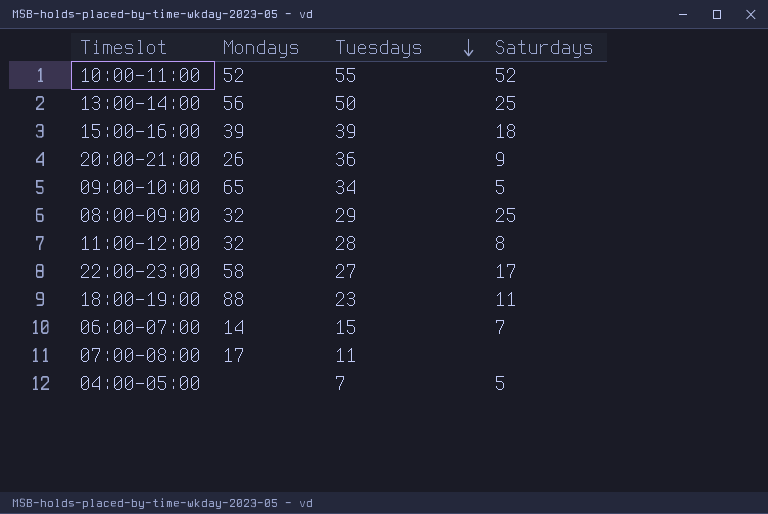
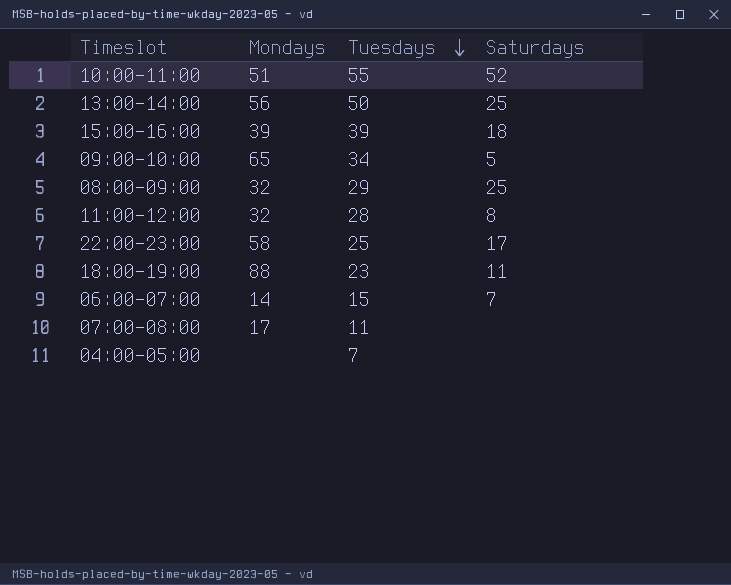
row 20:00-21:00: 26 | 36 | 9 -> none
10:00-11:00 | Mondays: 52 -> 51
22:00-23:00 | Tuesdays: 27 -> 25
04:00-05:00 | Saturdays: 5 -> none

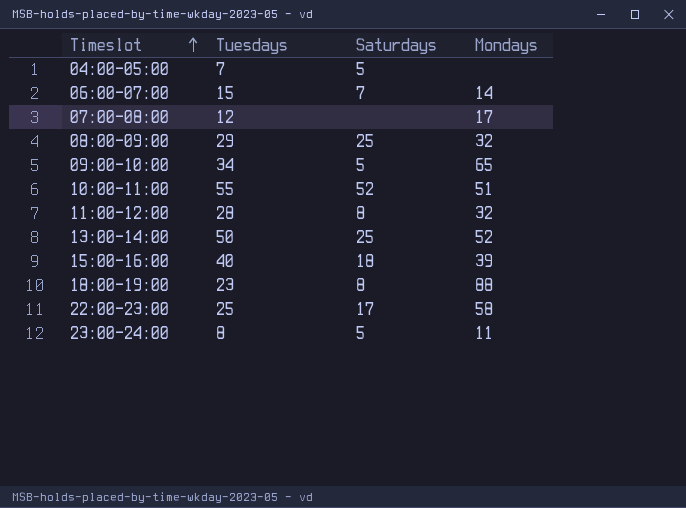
row order: Tuesdays descending -> Timeslot ascending
column Mondays | position: 2 -> 4
04:00-05:00 | Saturdays: none -> 5
07:00-08:00 | Tuesdays: 11 -> 12
13:00-14:00 | Mondays: 56 -> 52
15:00-16:00 | Tuesdays: 39 -> 40
18:00-19:00 | Saturdays: 11 -> 8
row 23:00-24:00: none -> 8 | 5 | 11

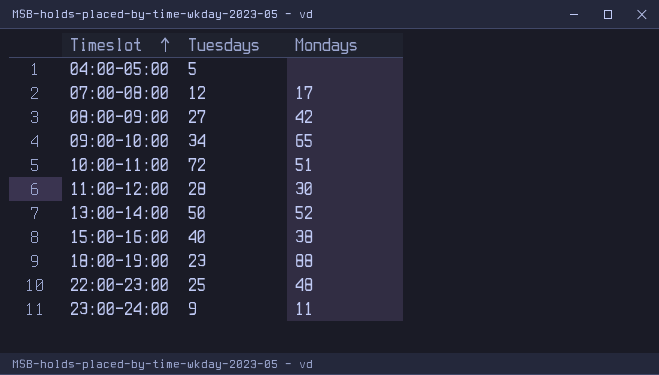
column Saturdays | position: 3 -> none
row 06:00-07:00: 15 | 7 | 14 -> none
04:00-05:00 | Tuesdays: 7 -> 5
08:00-09:00 | Tuesdays: 29 -> 27
08:00-09:00 | Mondays: 32 -> 42
10:00-11:00 | Tuesdays: 55 -> 72
11:00-12:00 | Mondays: 32 -> 30
15:00-16:00 | Mondays: 39 -> 38
22:00-23:00 | Mondays: 58 -> 48
23:00-24:00 | Tuesdays: 8 -> 9

